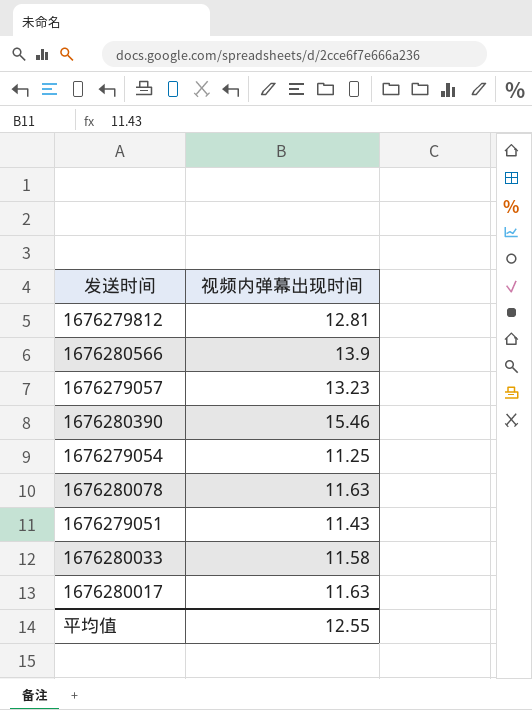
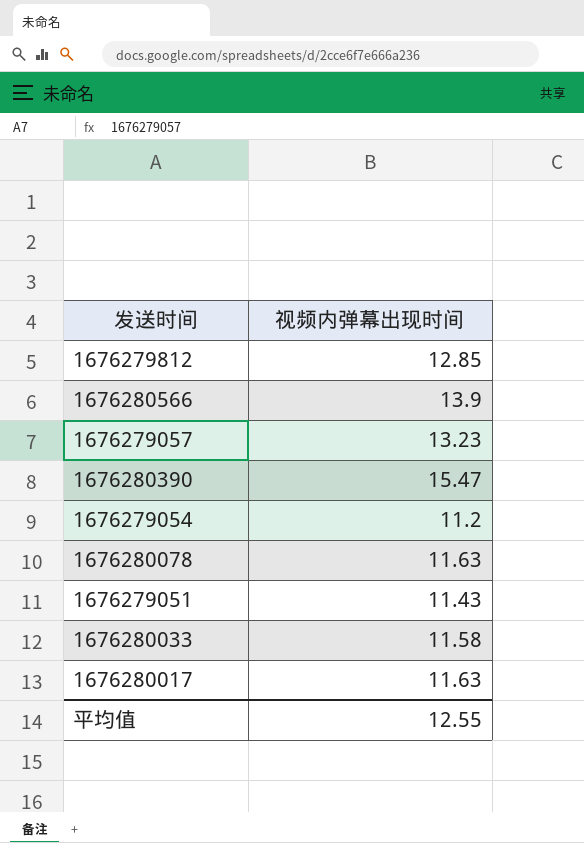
1676279812 | 视频内弹幕出现时间: 12.81 -> 12.85
1676280390 | 视频内弹幕出现时间: 15.46 -> 15.47
1676279054 | 视频内弹幕出现时间: 11.25 -> 11.2

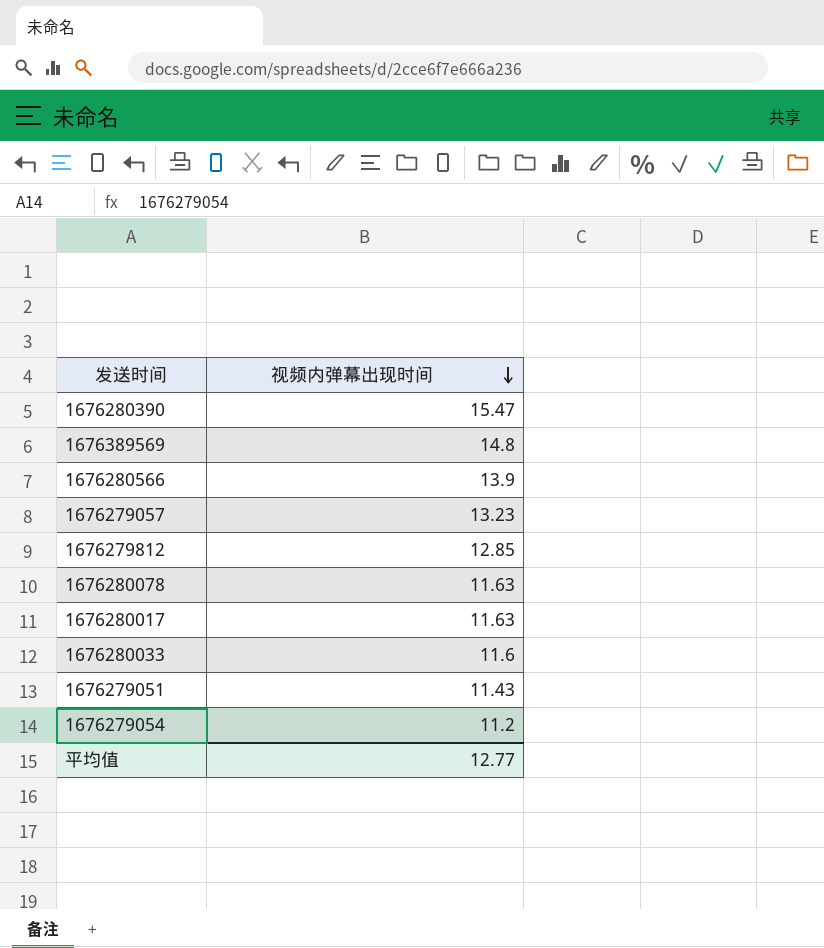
row order: none -> 视频内弹幕出现时间 descending
row 1676389569: none -> 14.8
1676280033 | 视频内弹幕出现时间: 11.58 -> 11.6
平均值 | 视频内弹幕出现时间: 12.55 -> 12.77

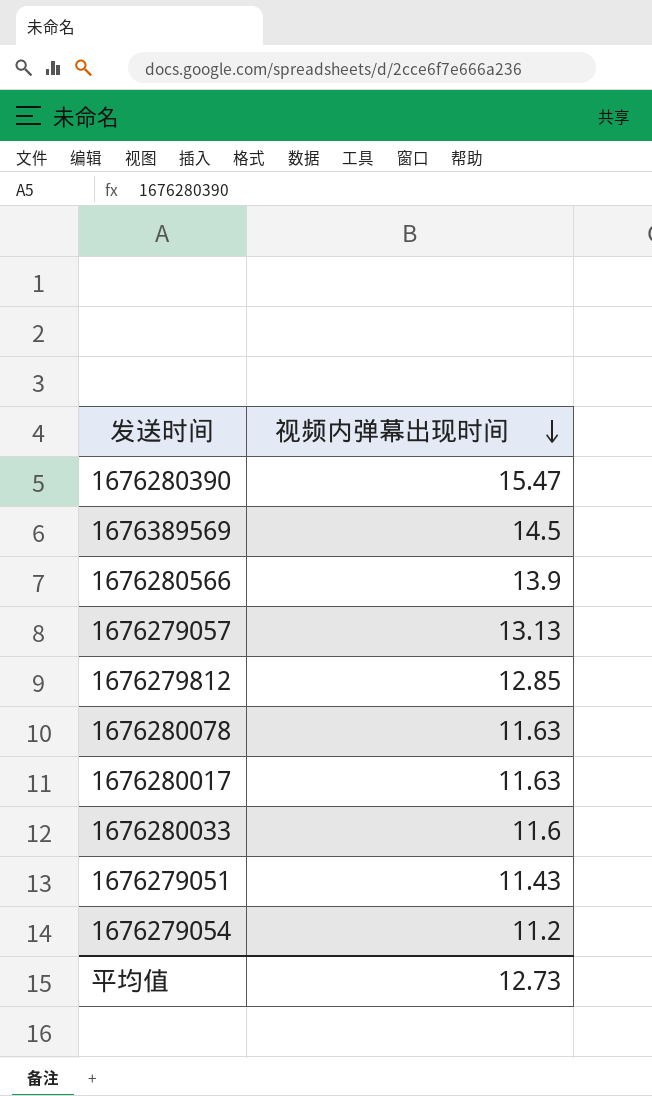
1676389569 | 视频内弹幕出现时间: 14.8 -> 14.5
1676279057 | 视频内弹幕出现时间: 13.23 -> 13.13
平均值 | 视频内弹幕出现时间: 12.77 -> 12.73

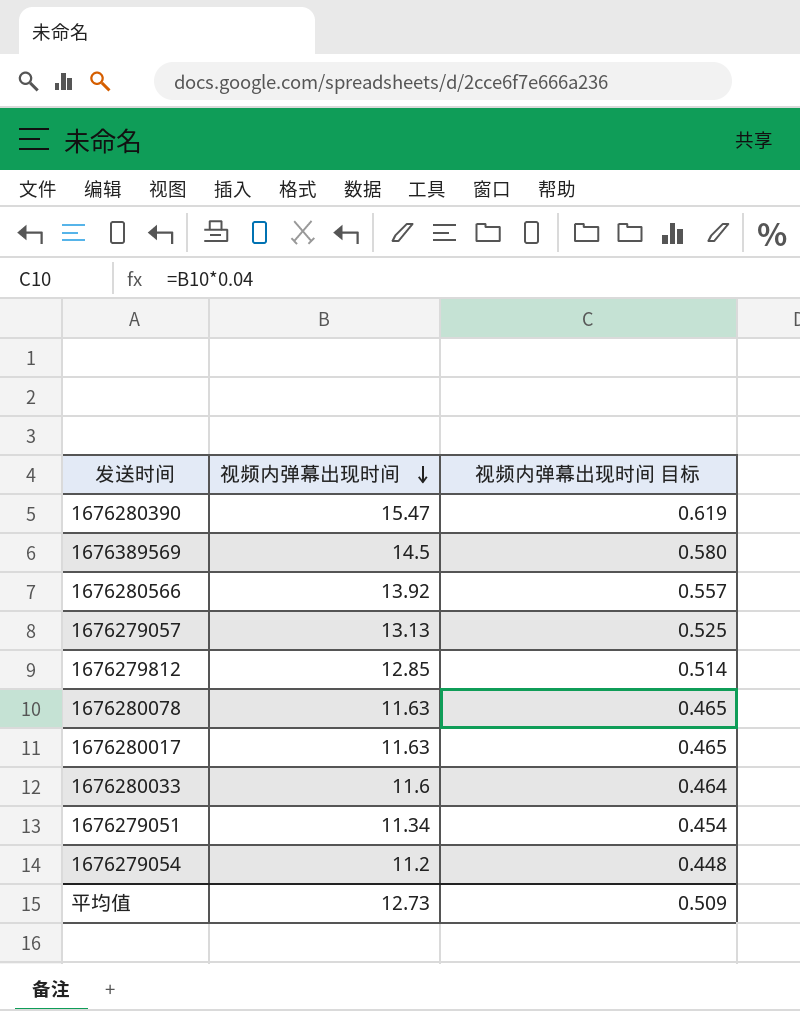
column 视频内弹幕出现时间 目标 | formula: none -> [视频内弹幕出现时间] * 0.04
1676280566 | 视频内弹幕出现时间: 13.9 -> 13.92
1676279051 | 视频内弹幕出现时间: 11.43 -> 11.34

